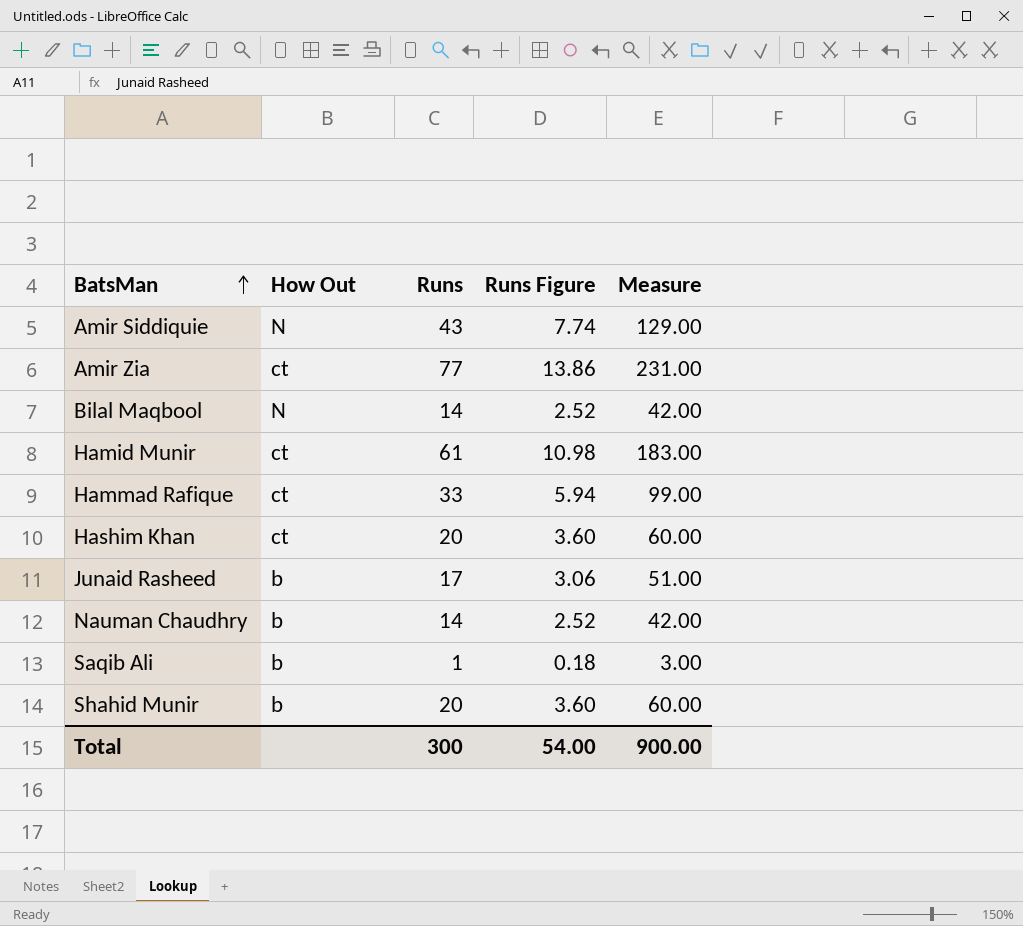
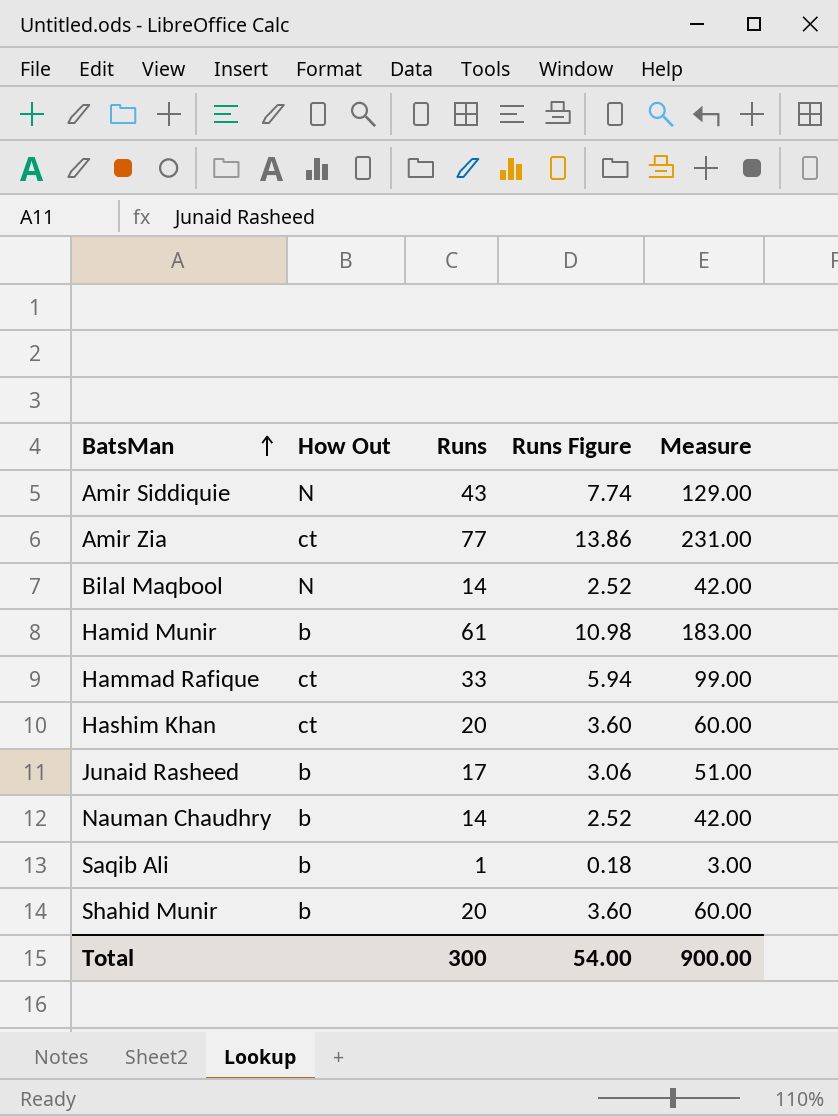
Hamid Munir | How Out: ct -> b

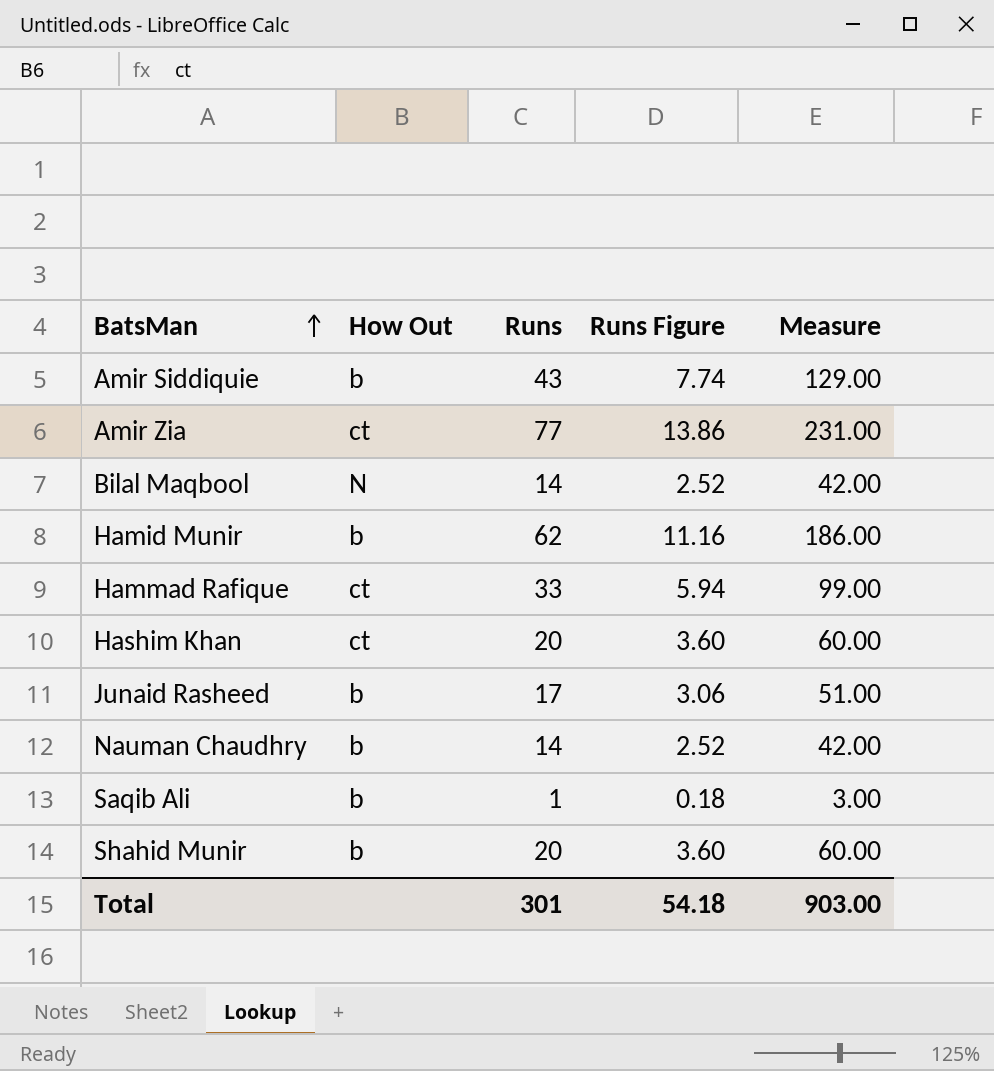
Amir Siddiquie | How Out: N -> b
Hamid Munir | Runs: 61 -> 62
Hamid Munir | Runs Figure: 10.98 -> 11.16
Hamid Munir | Measure: 183.00 -> 186.00
Total | Runs: 300 -> 301
Total | Runs Figure: 54.00 -> 54.18
Total | Measure: 900.00 -> 903.00

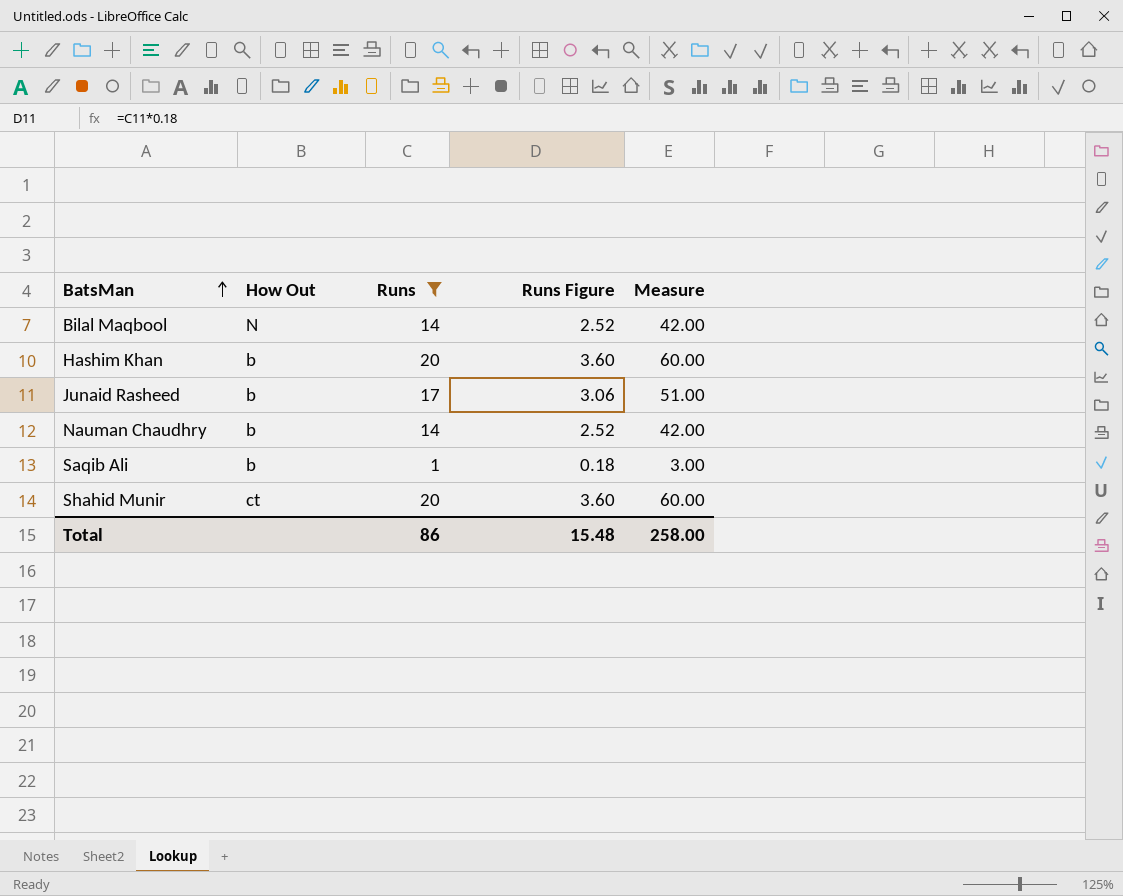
filter: none -> Runs <= 20
Hashim Khan | How Out: ct -> b
Shahid Munir | How Out: b -> ct
Total | Runs: 301 -> 86
Total | Runs Figure: 54.18 -> 15.48
Total | Measure: 903.00 -> 258.00

